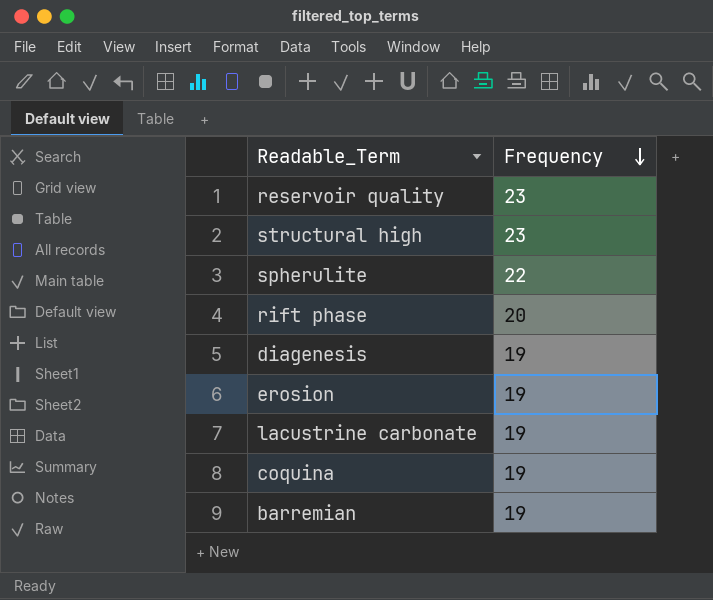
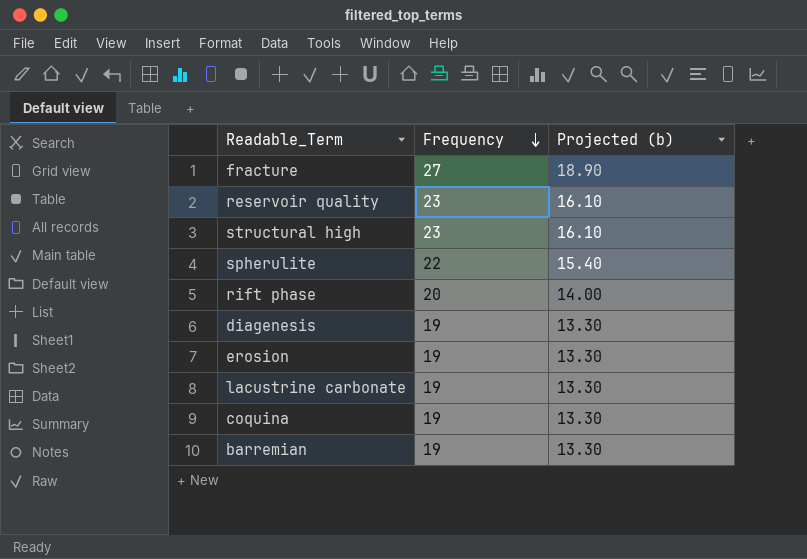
column Projected (b) | formula: none -> [Frequency] * 0.7
row fracture: none -> 27 | 18.90

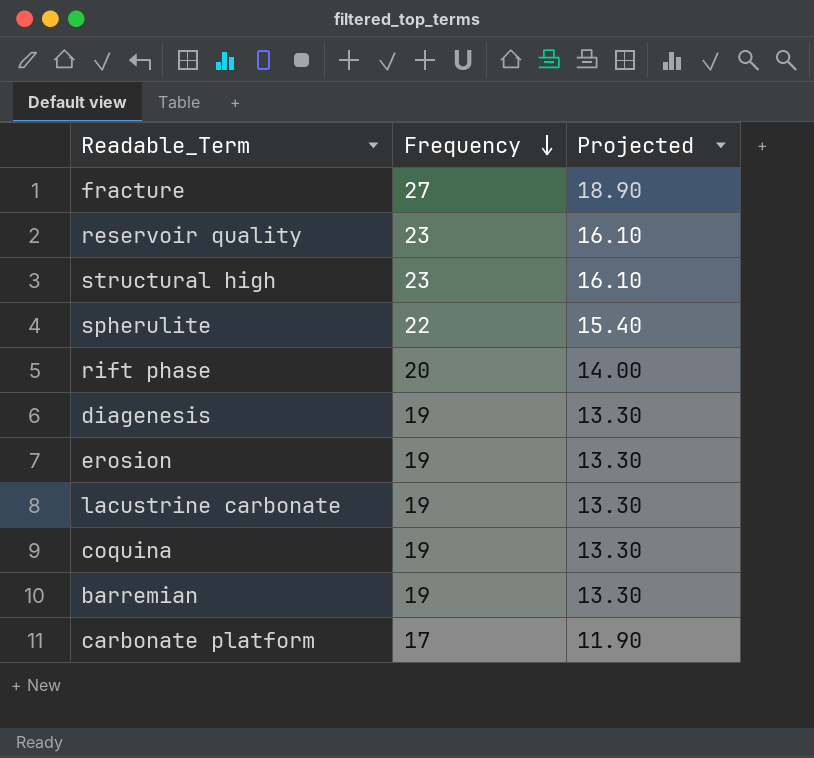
column name: Projected (b) -> Projected
row carbonate platform: none -> 17 | 11.90

